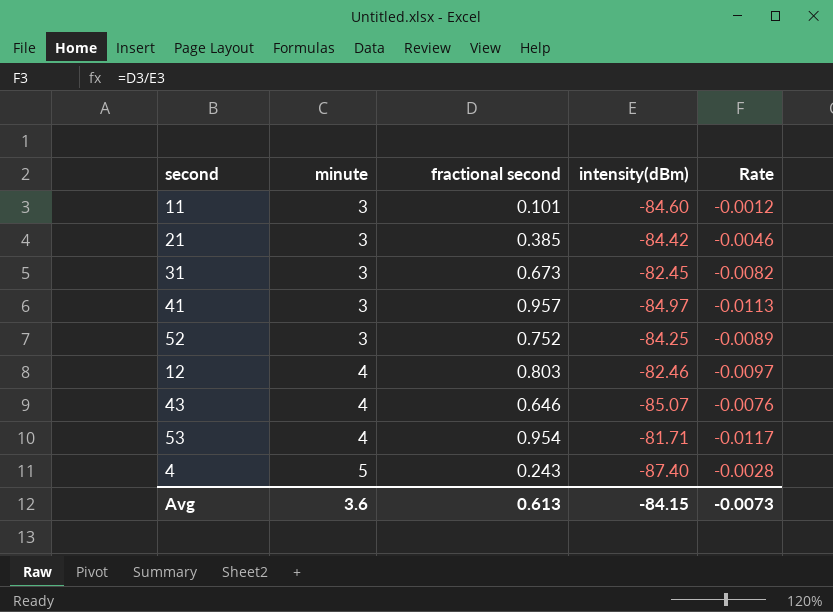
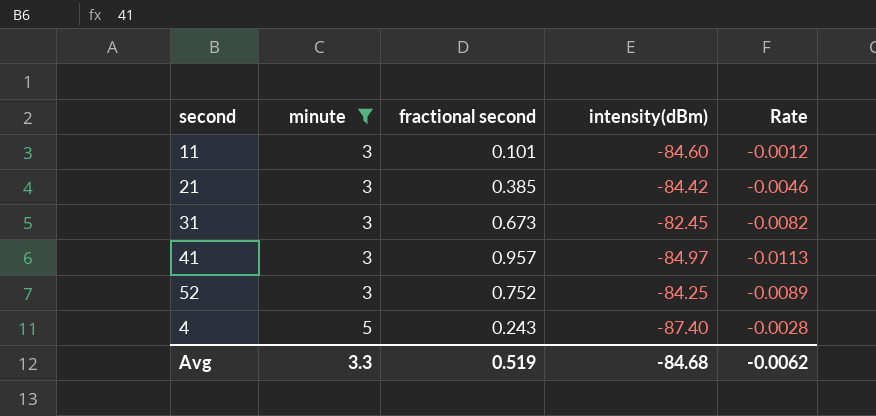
filter: none -> minute != 4
Avg | minute: 3.6 -> 3.3
Avg | fractional second: 0.613 -> 0.519
Avg | intensity(dBm): -84.15 -> -84.68
Avg | Rate: -0.0073 -> -0.0062

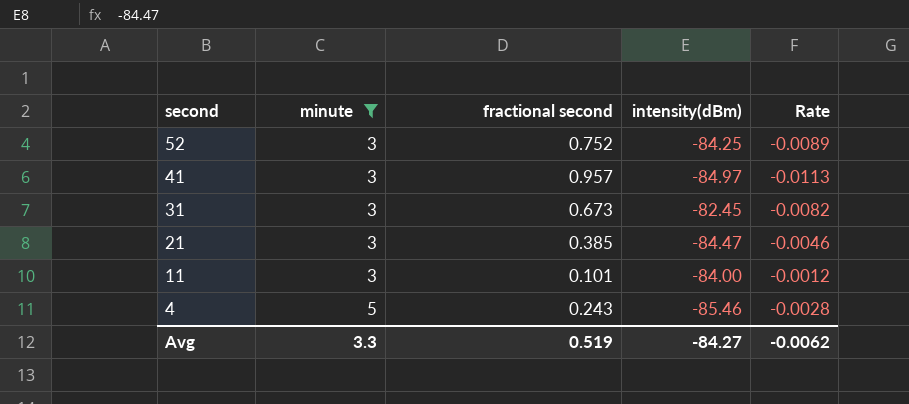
row order: minute ascending -> second descending
21 | intensity(dBm): -84.42 -> -84.47
11 | intensity(dBm): -84.60 -> -84.00
4 | intensity(dBm): -87.40 -> -85.46
Avg | intensity(dBm): -84.68 -> -84.27

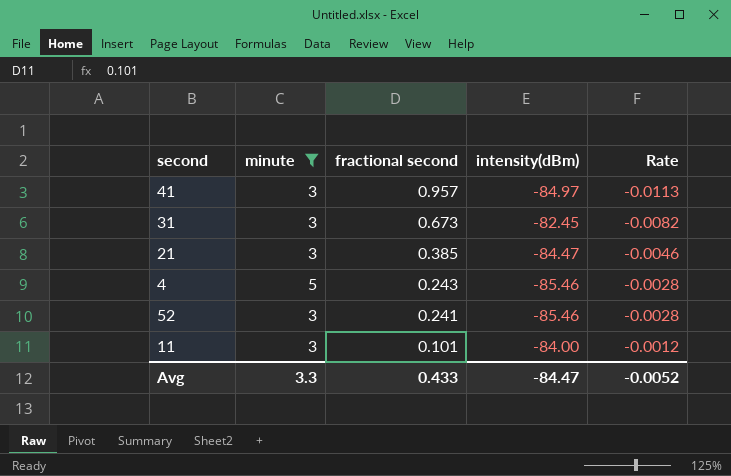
row order: second descending -> fractional second descending
52 | fractional second: 0.752 -> 0.241
52 | intensity(dBm): -84.25 -> -85.46
52 | Rate: -0.0089 -> -0.0028
Avg | fractional second: 0.519 -> 0.433
Avg | intensity(dBm): -84.27 -> -84.47
Avg | Rate: -0.0062 -> -0.0052

